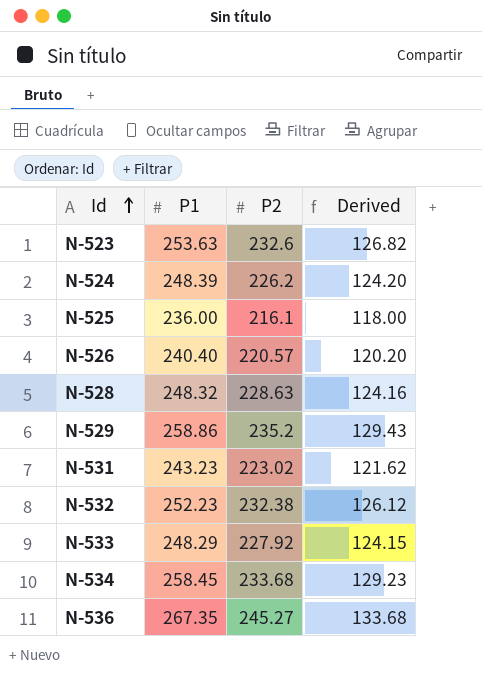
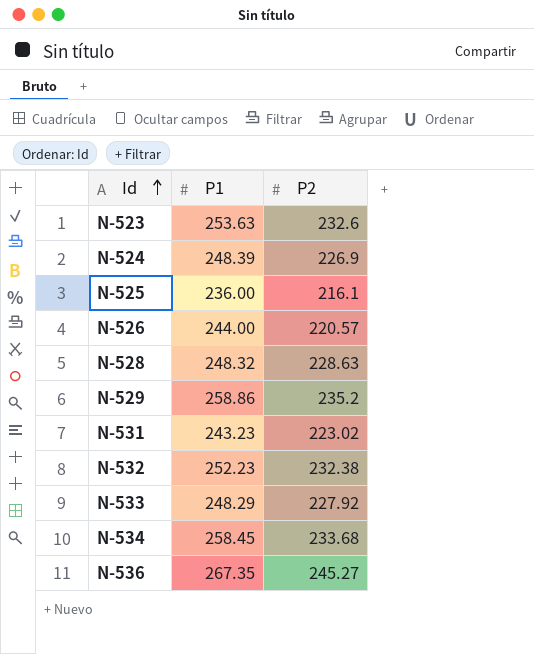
column Derived | formula: [P1] * 0.5 -> none
N-524 | P2: 226.2 -> 226.9
N-526 | P1: 240.40 -> 244.00

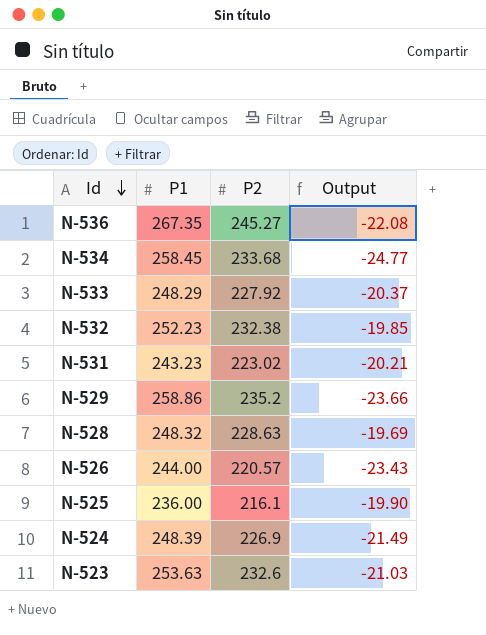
row order: Id ascending -> Id descending
column Output | formula: none -> [P2] - [P1]

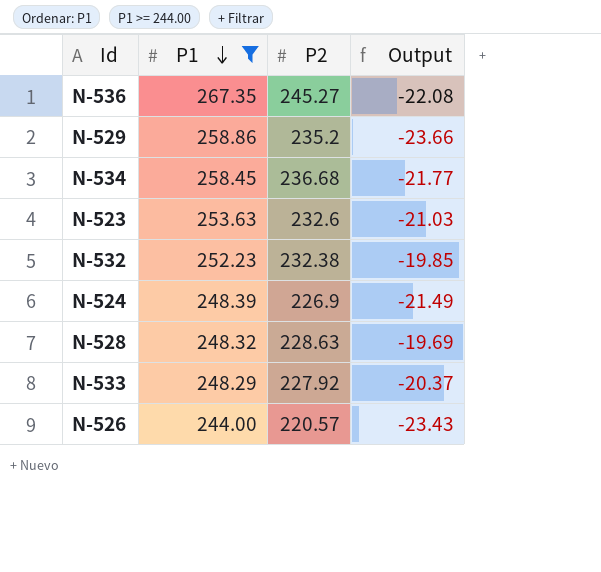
filter: none -> P1 >= 244.00
row order: Id descending -> P1 descending
N-534 | P2: 233.68 -> 236.68
N-534 | Output: -24.77 -> -21.77

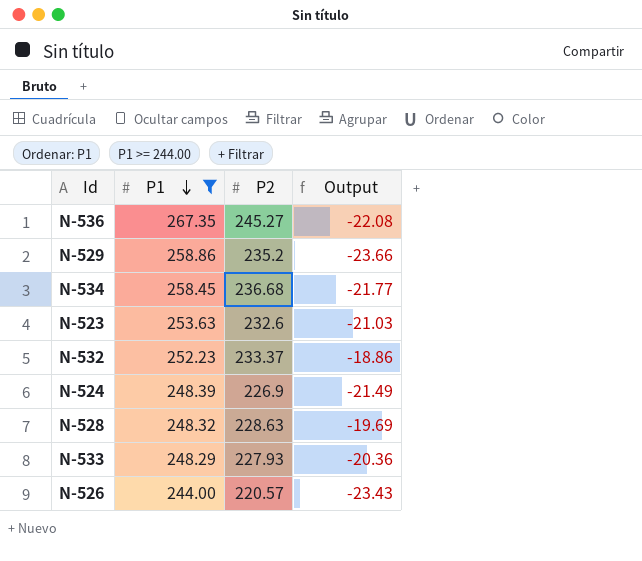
N-532 | P2: 232.38 -> 233.37
N-532 | Output: -19.85 -> -18.86
N-533 | P2: 227.92 -> 227.93
N-533 | Output: -20.37 -> -20.36

